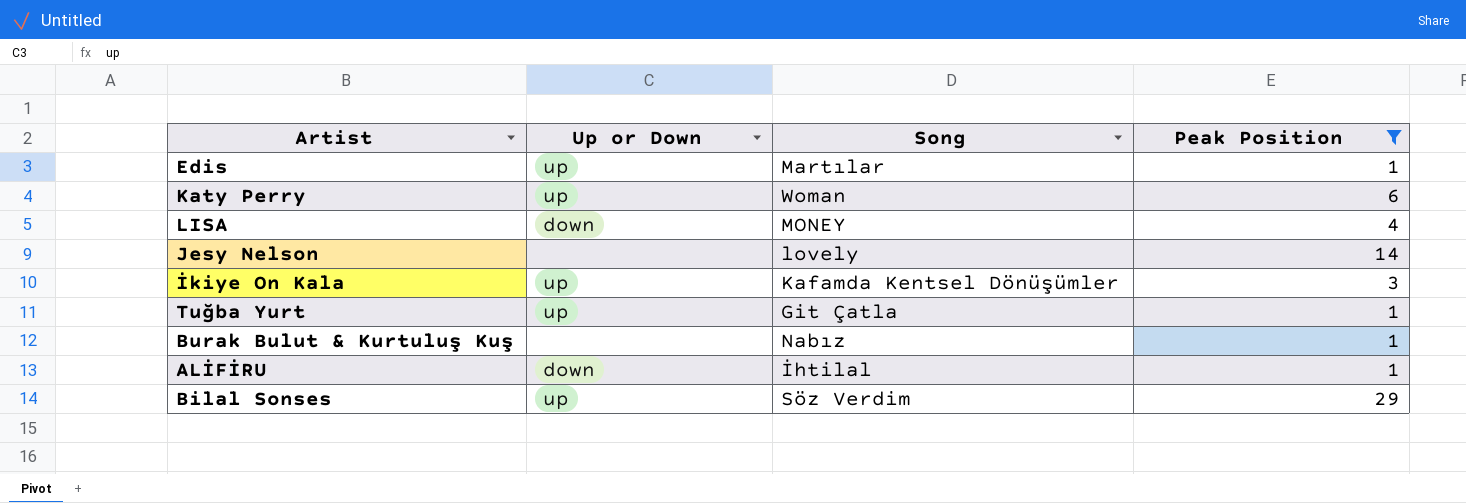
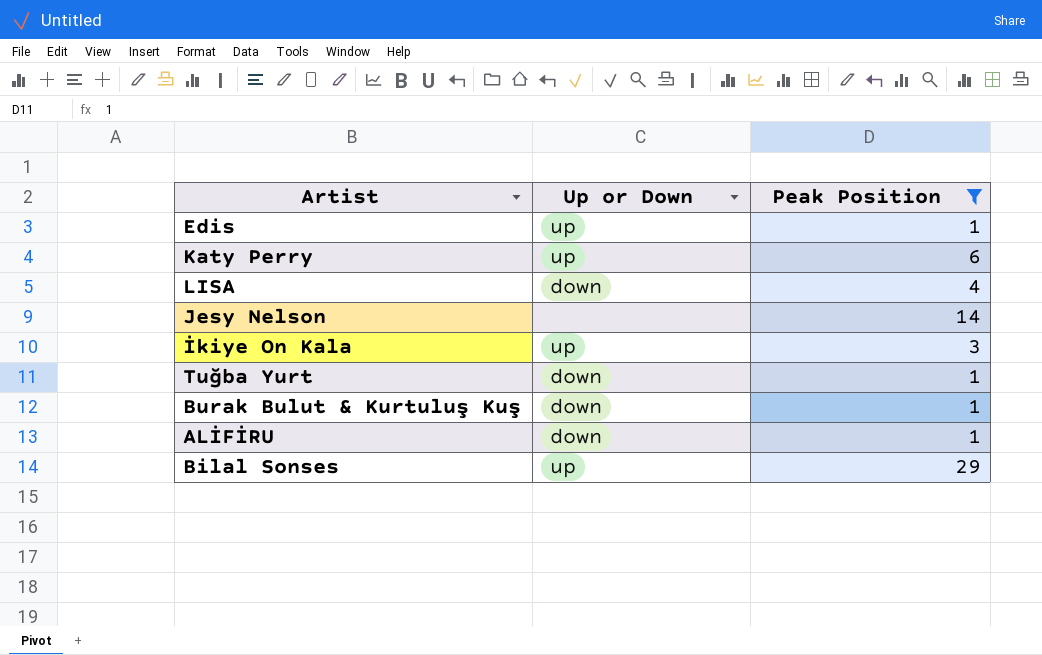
column Song | position: 3 -> none
Tuğba Yurt | Up or Down: up -> down
Burak Bulut & Kurtuluş Kuş | Up or Down: none -> down

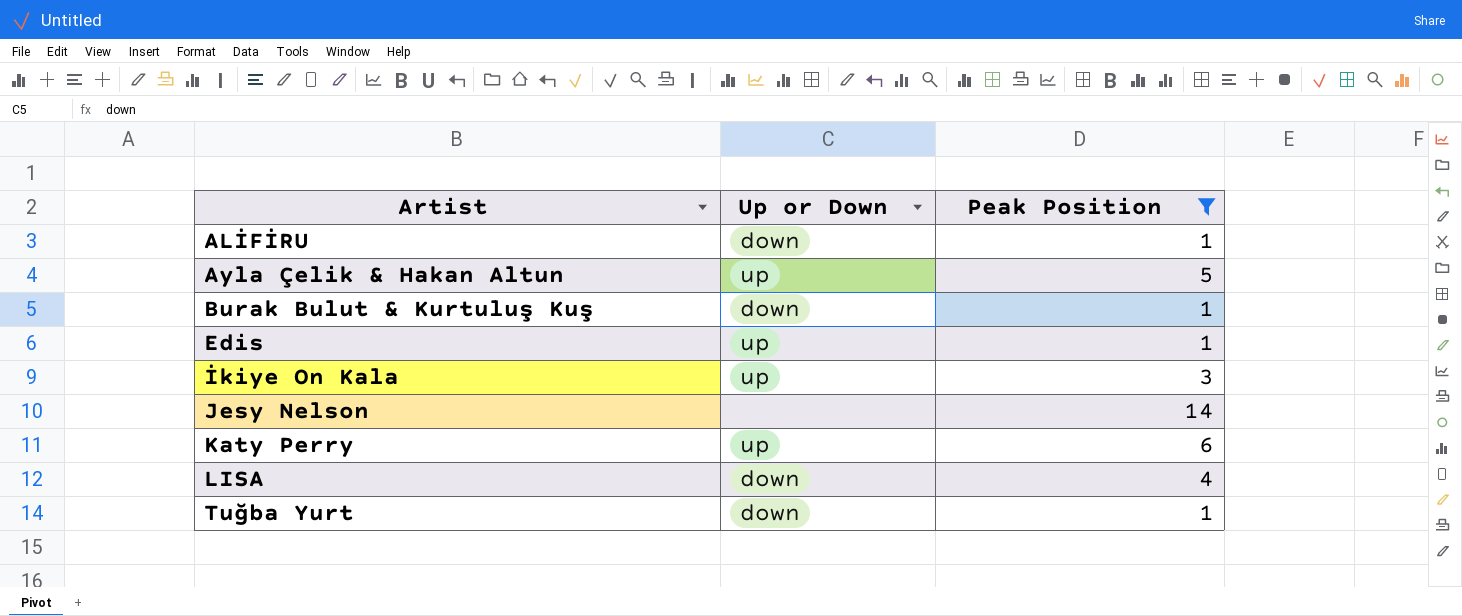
row order: none -> Artist ascending
row Bilal Sonses: up | 29 -> none
row Ayla Çelik & Hakan Altun: none -> up | 5

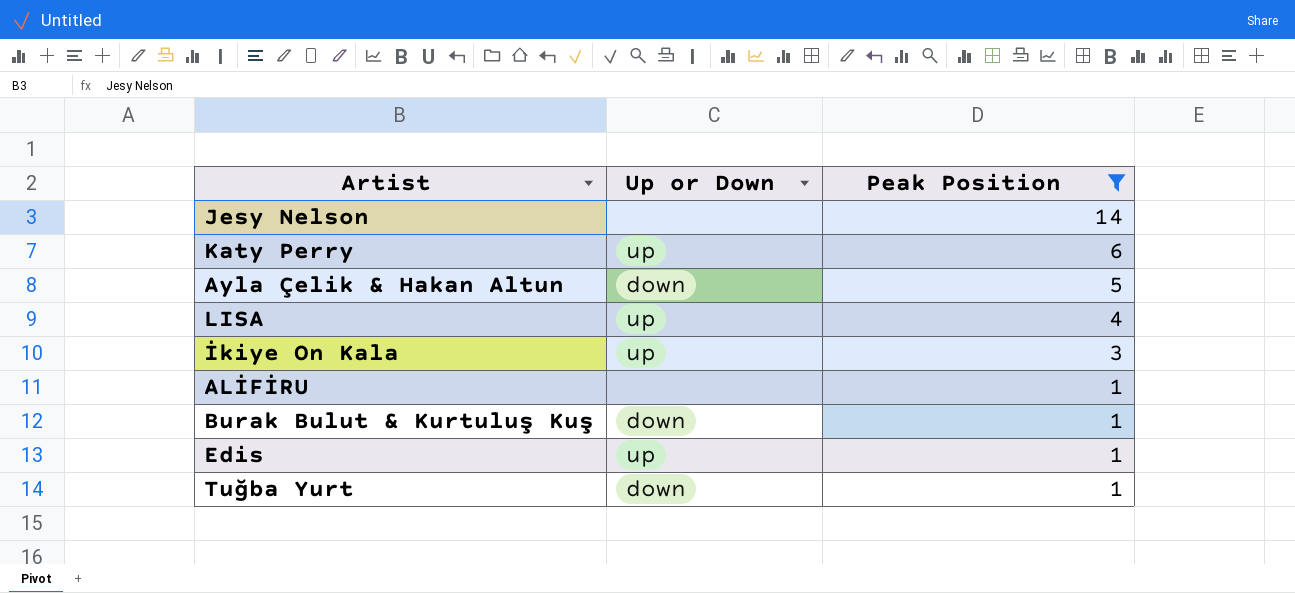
row order: Artist ascending -> Peak Position descending
Ayla Çelik & Hakan Altun | Up or Down: up -> down
LISA | Up or Down: down -> up
ALİFİRU | Up or Down: down -> none

